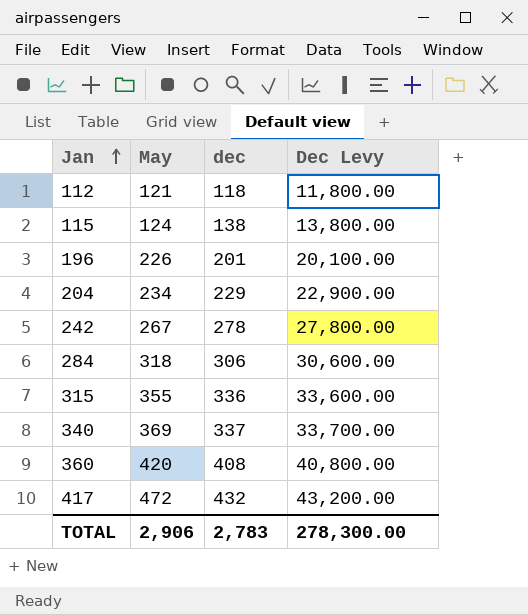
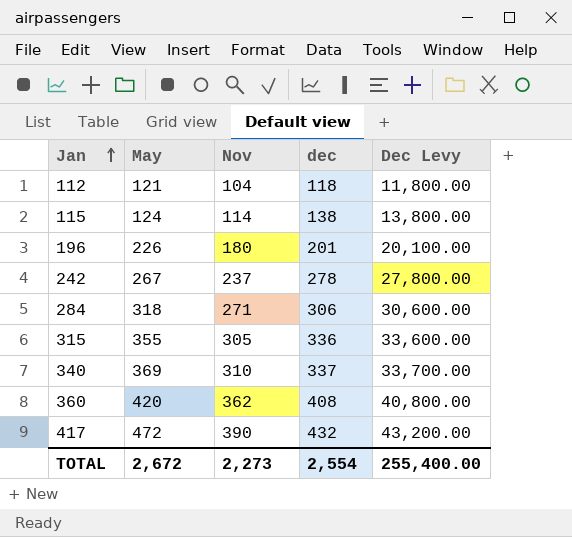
column Nov | position: none -> 3
row 204: 234 | 229 | 22,900.00 -> none
TOTAL | May: 2,906 -> 2,672
TOTAL | dec: 2,783 -> 2,554
TOTAL | Dec Levy: 278,300.00 -> 255,400.00

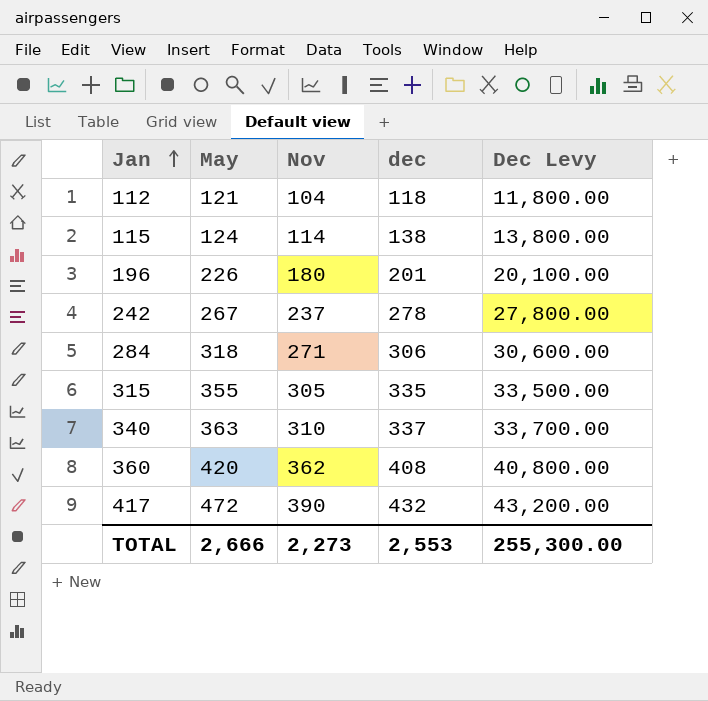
315 | dec: 336 -> 335
315 | Dec Levy: 33,600.00 -> 33,500.00
340 | May: 369 -> 363
TOTAL | May: 2,672 -> 2,666
TOTAL | dec: 2,554 -> 2,553
TOTAL | Dec Levy: 255,400.00 -> 255,300.00

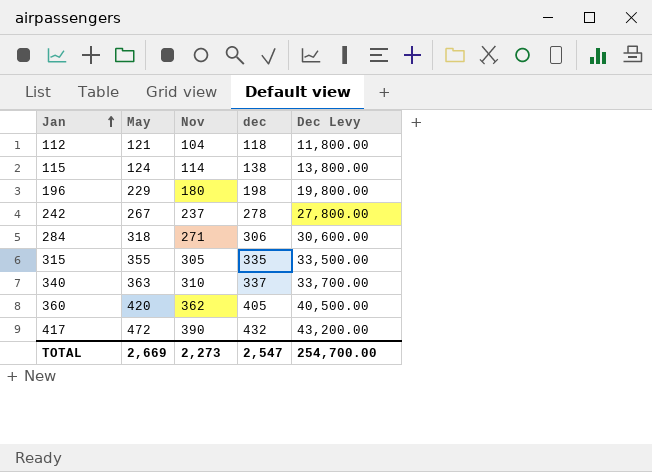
196 | May: 226 -> 229
196 | dec: 201 -> 198
196 | Dec Levy: 20,100.00 -> 19,800.00
360 | dec: 408 -> 405
360 | Dec Levy: 40,800.00 -> 40,500.00
TOTAL | May: 2,666 -> 2,669
TOTAL | dec: 2,553 -> 2,547
TOTAL | Dec Levy: 255,300.00 -> 254,700.00

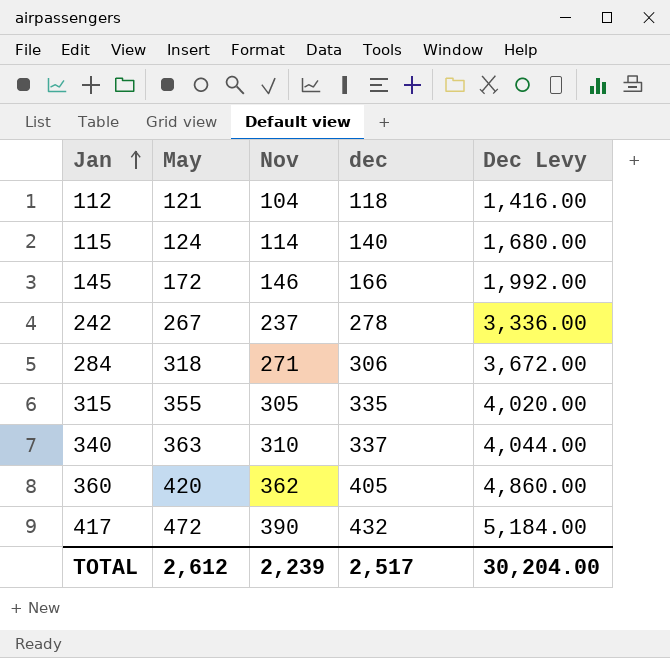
column Dec Levy | formula: [dec] * 100 -> [dec] * 12
row 196: 229 | 180 | 198 | 19,800.00 -> none
115 | dec: 138 -> 140
row 145: none -> 172 | 146 | 166 | 1,992.00
TOTAL | May: 2,669 -> 2,612
TOTAL | Nov: 2,273 -> 2,239
TOTAL | dec: 2,547 -> 2,517
TOTAL | Dec Levy: 254,700.00 -> 30,204.00

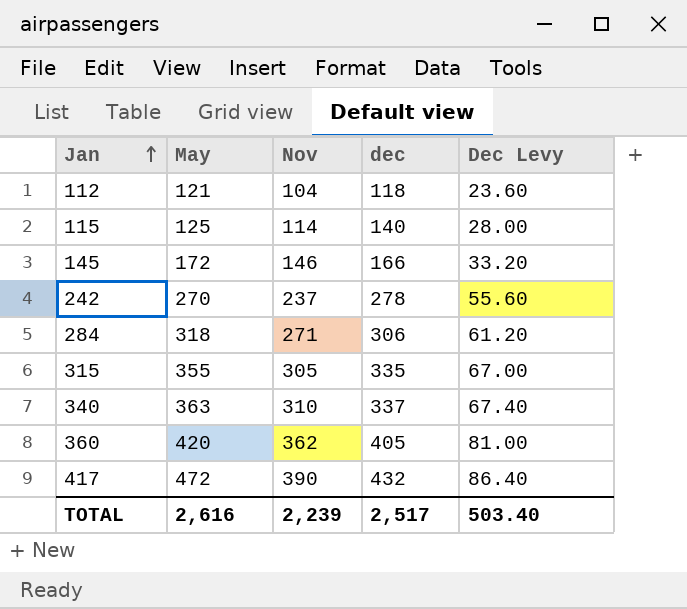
column Dec Levy | formula: [dec] * 12 -> [dec] * 0.2
115 | May: 124 -> 125
242 | May: 267 -> 270
TOTAL | May: 2,612 -> 2,616
TOTAL | Dec Levy: 30,204.00 -> 503.40

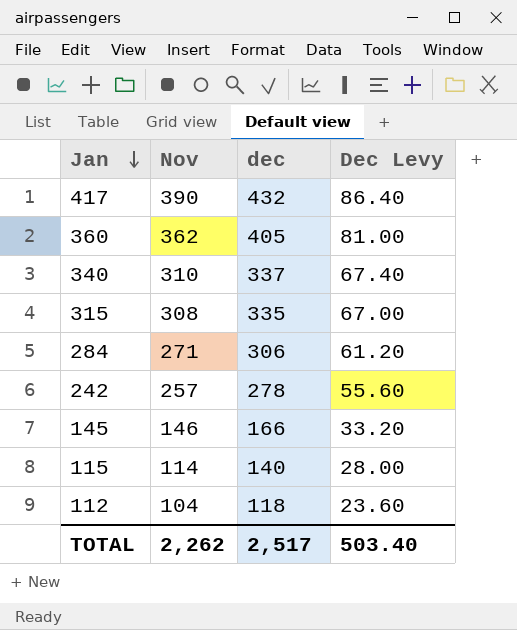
row order: Jan ascending -> Jan descending
column May | position: 2 -> none
315 | Nov: 305 -> 308
242 | Nov: 237 -> 257
TOTAL | Nov: 2,239 -> 2,262

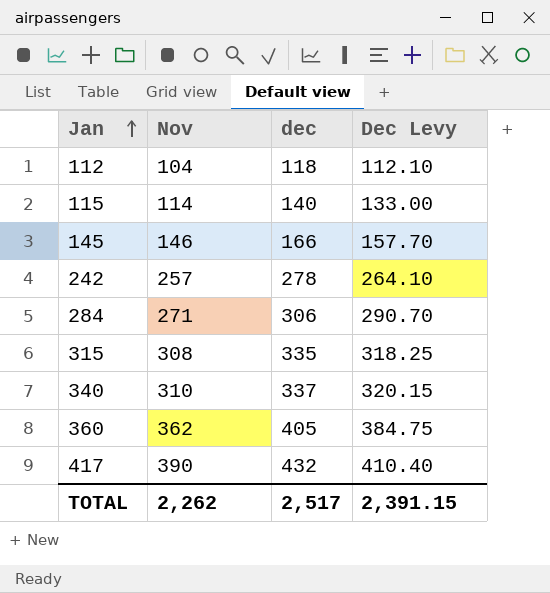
row order: Jan descending -> Jan ascending
column Dec Levy | formula: [dec] * 0.2 -> [dec] * 0.95
TOTAL | Dec Levy: 503.40 -> 2,391.15

